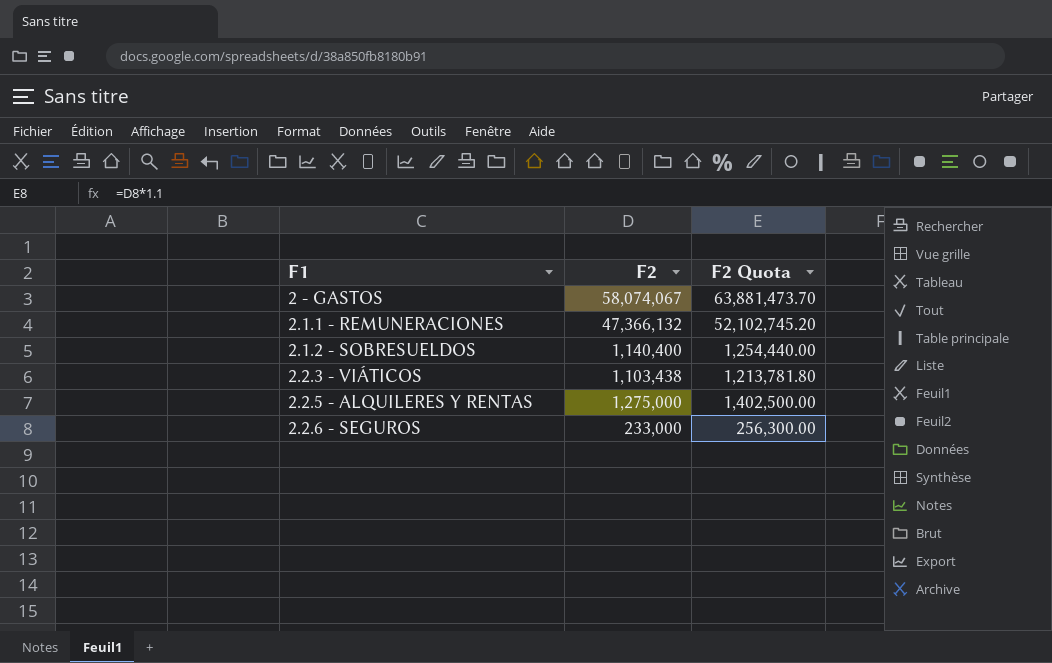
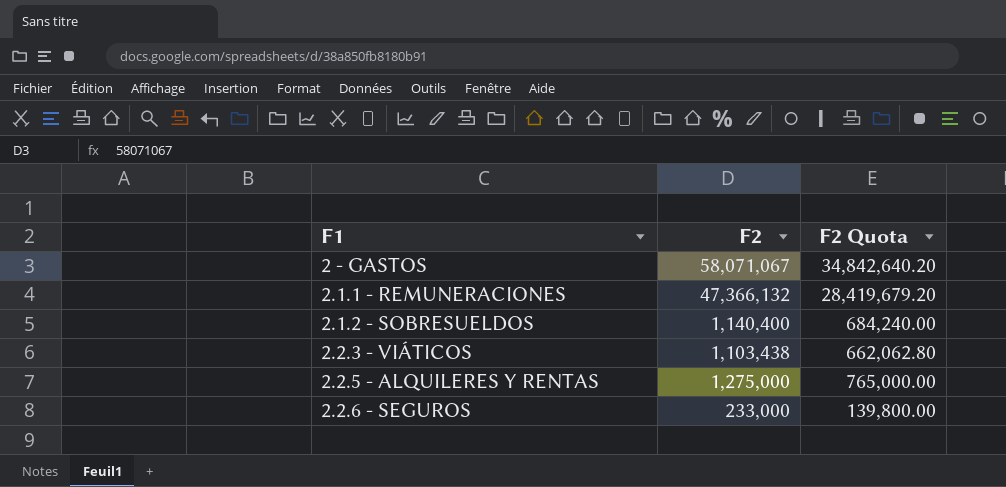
column F2 Quota | formula: [F2] * 1.1 -> [F2] * 0.6
2 - GASTOS | F2: 58,074,067 -> 58,071,067

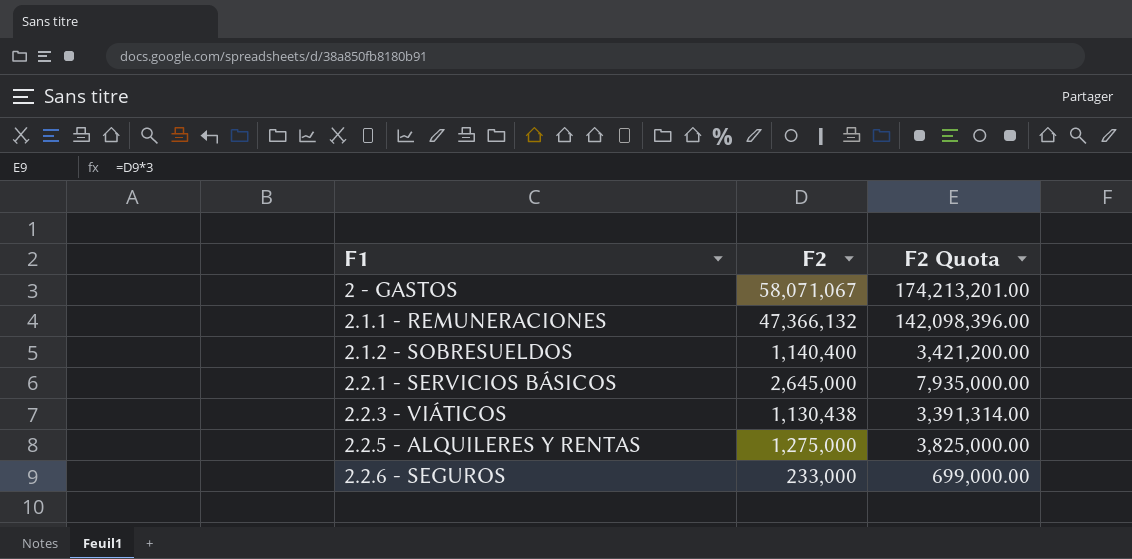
column F2 Quota | formula: [F2] * 0.6 -> [F2] * 3
row 2.2.1 - SERVICIOS BÁSICOS: none -> 2,645,000 | 7,935,000.00
2.2.3 - VIÁTICOS | F2: 1,103,438 -> 1,130,438

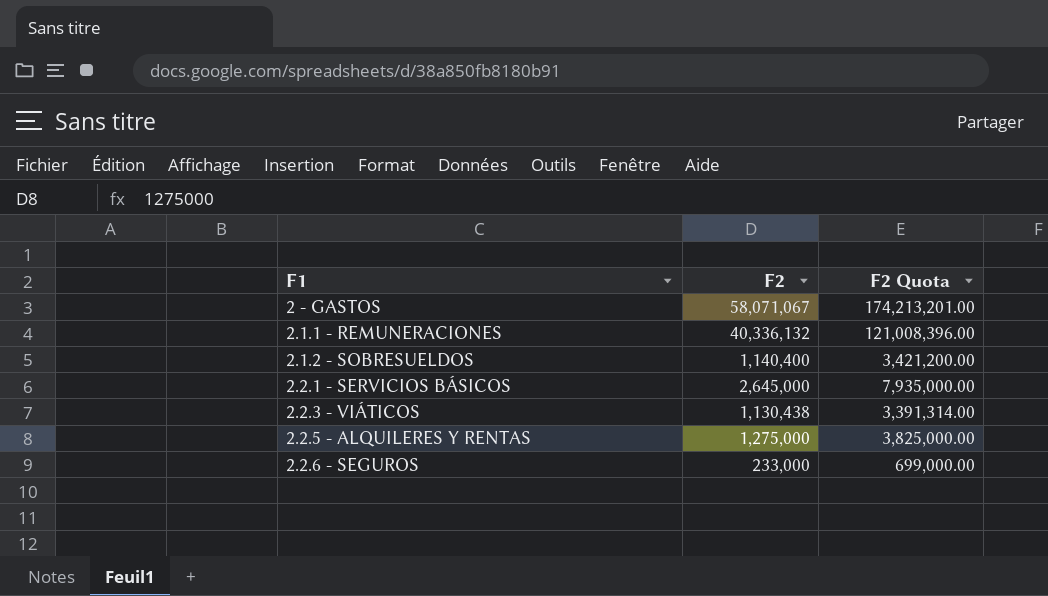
2.1.1 - REMUNERACIONES | F2: 47,366,132 -> 40,336,132
2.1.1 - REMUNERACIONES | F2 Quota: 142,098,396.00 -> 121,008,396.00

